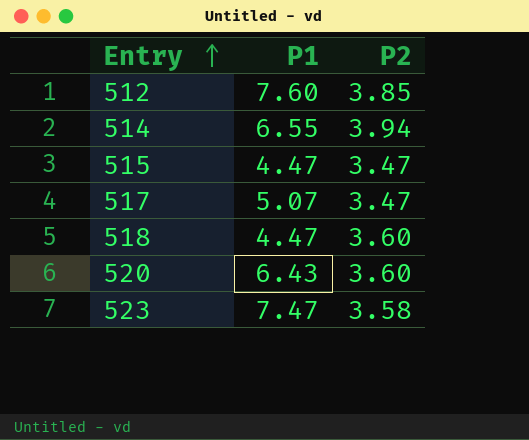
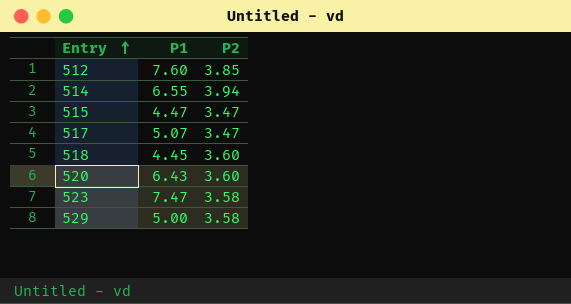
518 | P1: 4.47 -> 4.45
row 529: none -> 5.00 | 3.58

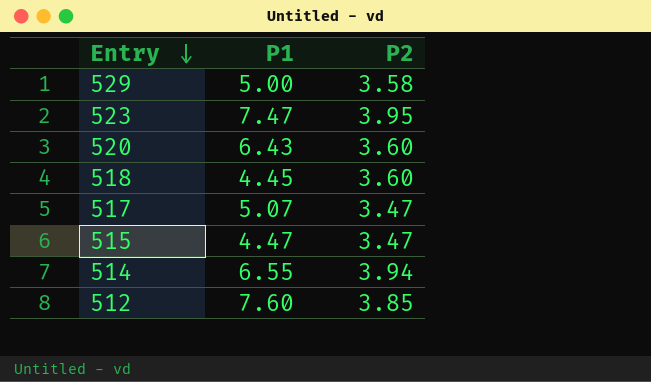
row order: Entry ascending -> Entry descending
523 | P2: 3.58 -> 3.95

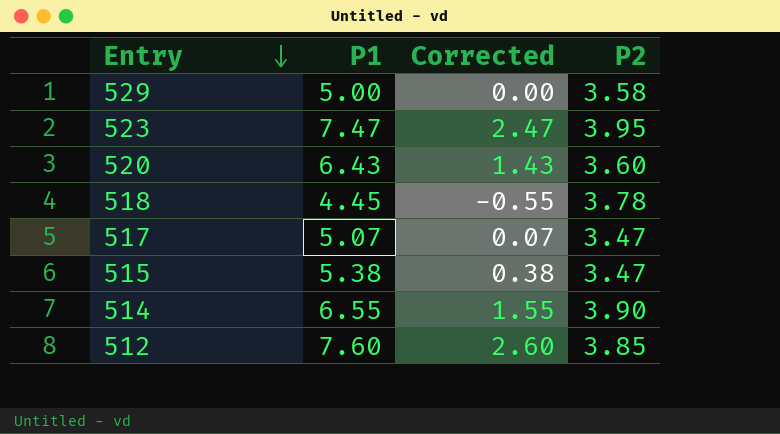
column Corrected | formula: none -> [P1] - 5
518 | P2: 3.60 -> 3.78
515 | P1: 4.47 -> 5.38
514 | P2: 3.94 -> 3.90

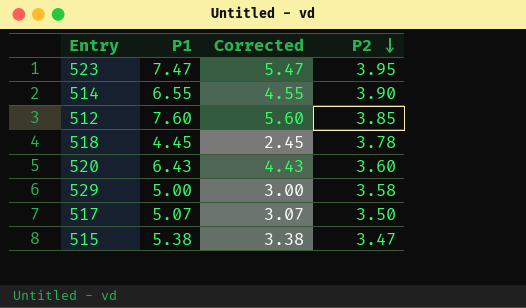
row order: Entry descending -> P2 descending
column Corrected | formula: [P1] - 5 -> [P1] - 2
517 | P2: 3.47 -> 3.50

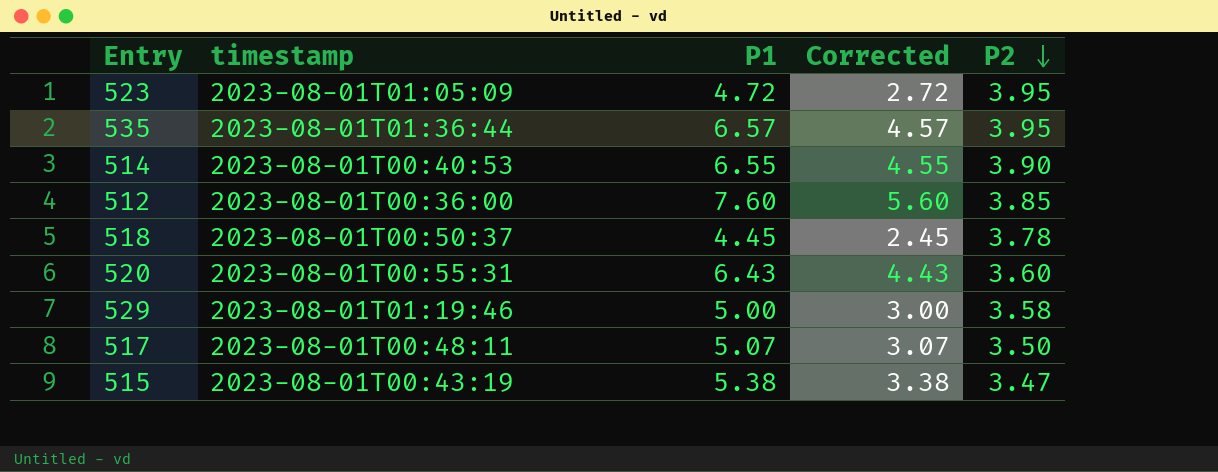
column timestamp | position: none -> 2
523 | P1: 7.47 -> 4.72
523 | Corrected: 5.47 -> 2.72
row 535: none -> 2023-08-01T01:36:44 | 6.57 | 4.57 | 3.95

